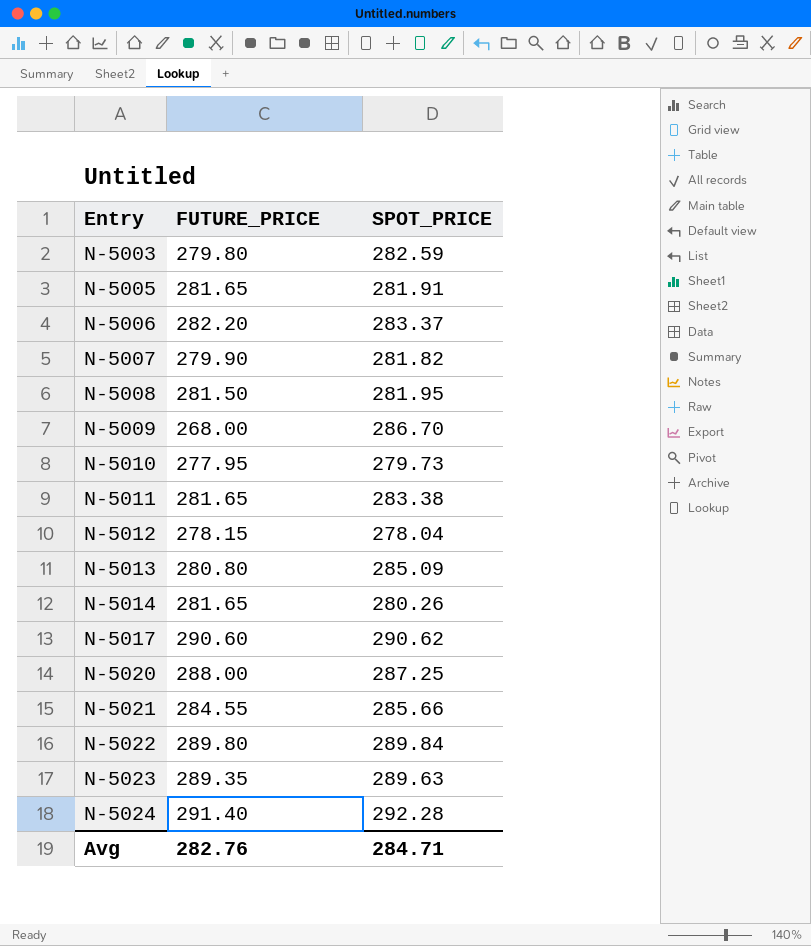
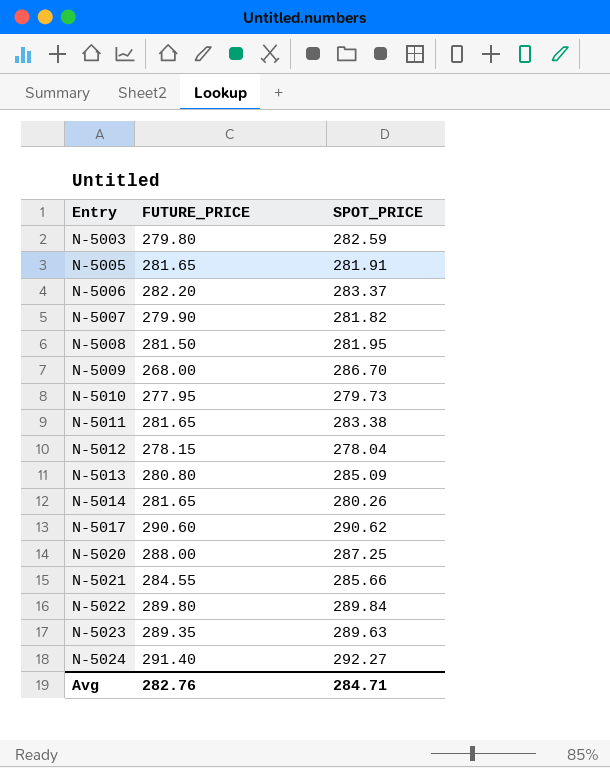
N-5024 | SPOT_PRICE: 292.28 -> 292.27

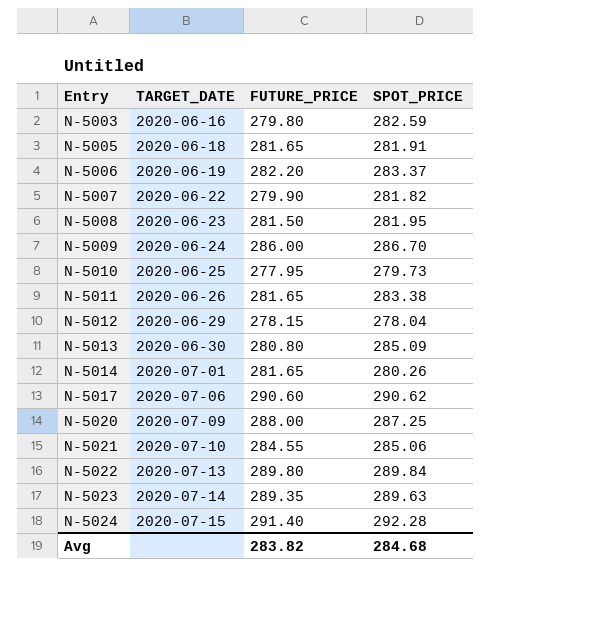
column TARGET_DATE | position: none -> 2
N-5009 | FUTURE_PRICE: 268.00 -> 286.00
N-5021 | SPOT_PRICE: 285.66 -> 285.06
N-5024 | SPOT_PRICE: 292.27 -> 292.28
Avg | FUTURE_PRICE: 282.76 -> 283.82
Avg | SPOT_PRICE: 284.71 -> 284.68

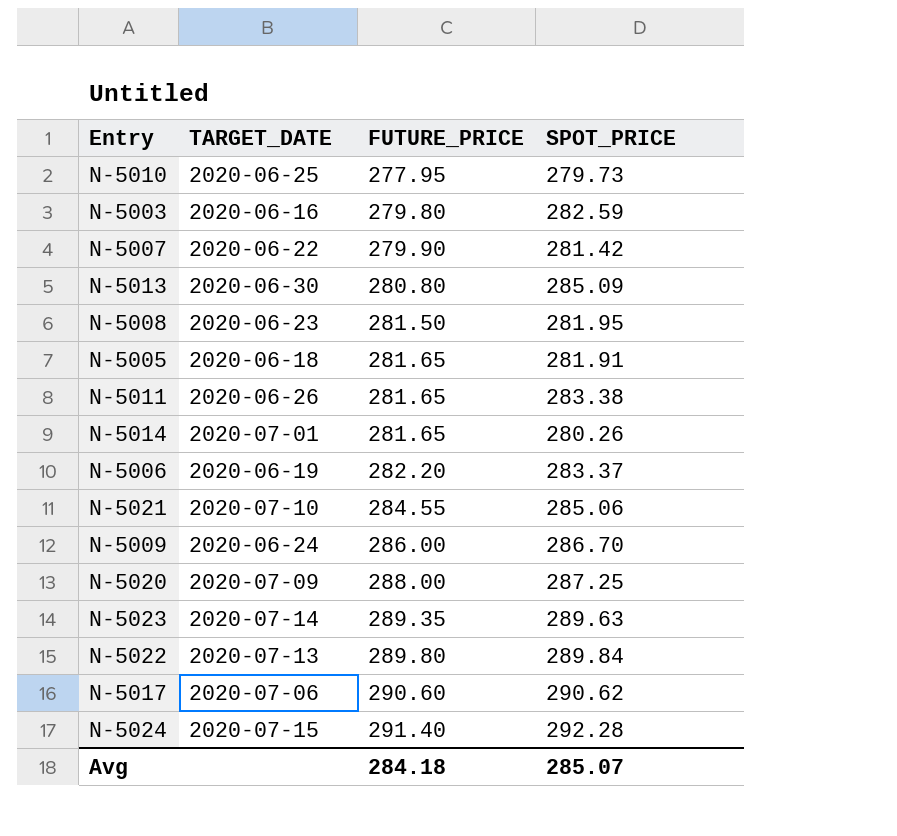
row order: Entry ascending -> FUTURE_PRICE ascending
row N-5012: 2020-06-29 | 278.15 | 278.04 -> none
N-5007 | SPOT_PRICE: 281.82 -> 281.42
Avg | FUTURE_PRICE: 283.82 -> 284.18
Avg | SPOT_PRICE: 284.68 -> 285.07

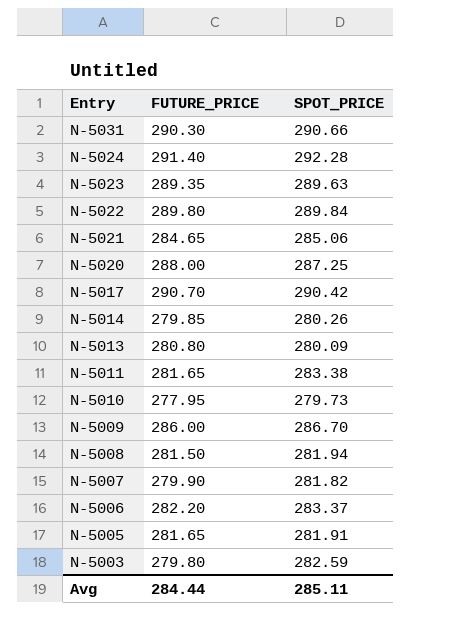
row order: FUTURE_PRICE ascending -> Entry descending
column TARGET_DATE | position: 2 -> none
row N-5031: none -> 290.30 | 290.66
N-5021 | FUTURE_PRICE: 284.55 -> 284.65
N-5017 | FUTURE_PRICE: 290.60 -> 290.70
N-5017 | SPOT_PRICE: 290.62 -> 290.42
N-5014 | FUTURE_PRICE: 281.65 -> 279.85
N-5013 | SPOT_PRICE: 285.09 -> 280.09
N-5008 | SPOT_PRICE: 281.95 -> 281.94
N-5007 | SPOT_PRICE: 281.42 -> 281.82
Avg | FUTURE_PRICE: 284.18 -> 284.44
Avg | SPOT_PRICE: 285.07 -> 285.11

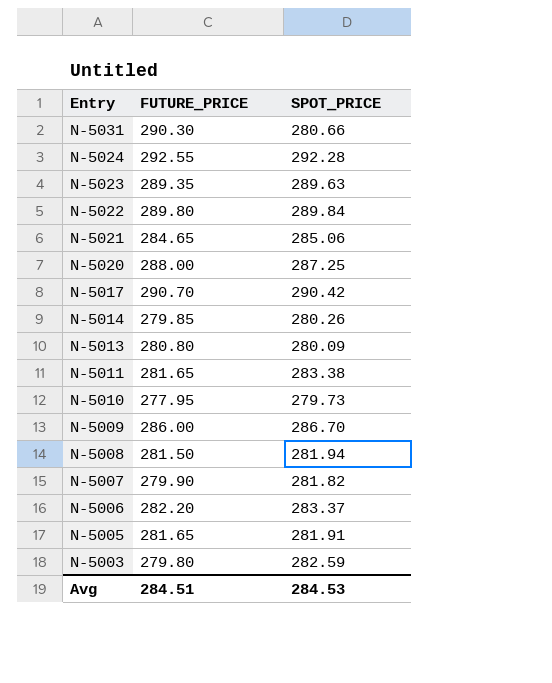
N-5031 | SPOT_PRICE: 290.66 -> 280.66
N-5024 | FUTURE_PRICE: 291.40 -> 292.55
Avg | FUTURE_PRICE: 284.44 -> 284.51
Avg | SPOT_PRICE: 285.11 -> 284.53

